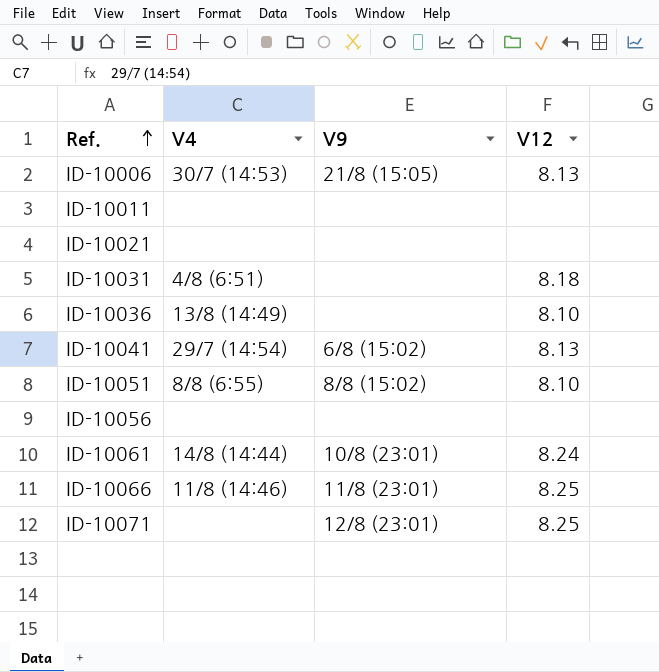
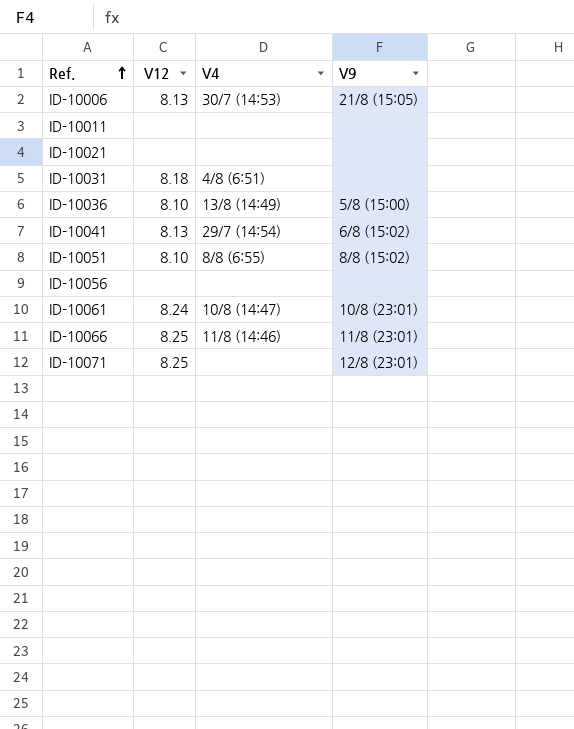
column V12 | position: 4 -> 2
ID-10036 | V9: none -> 5/8 (15:00)
ID-10061 | V4: 14/8 (14:44) -> 10/8 (14:47)

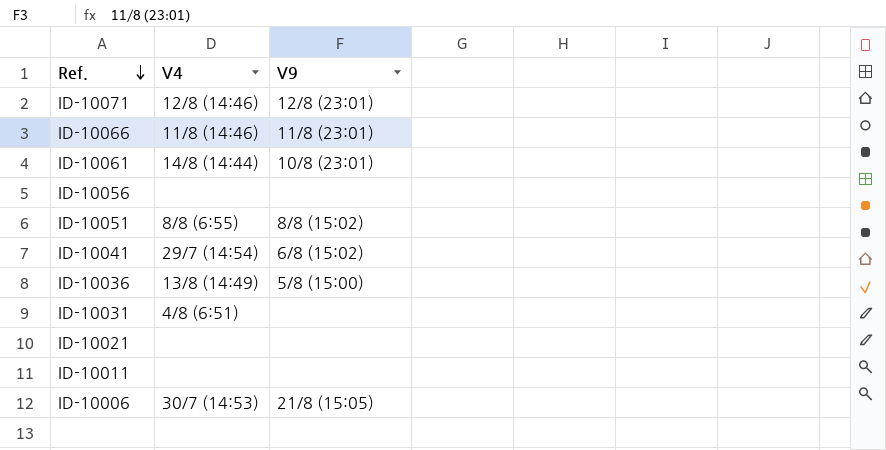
row order: Ref. ascending -> Ref. descending
column V12 | position: 2 -> none
ID-10071 | V4: none -> 12/8 (14:46)
ID-10061 | V4: 10/8 (14:47) -> 14/8 (14:44)

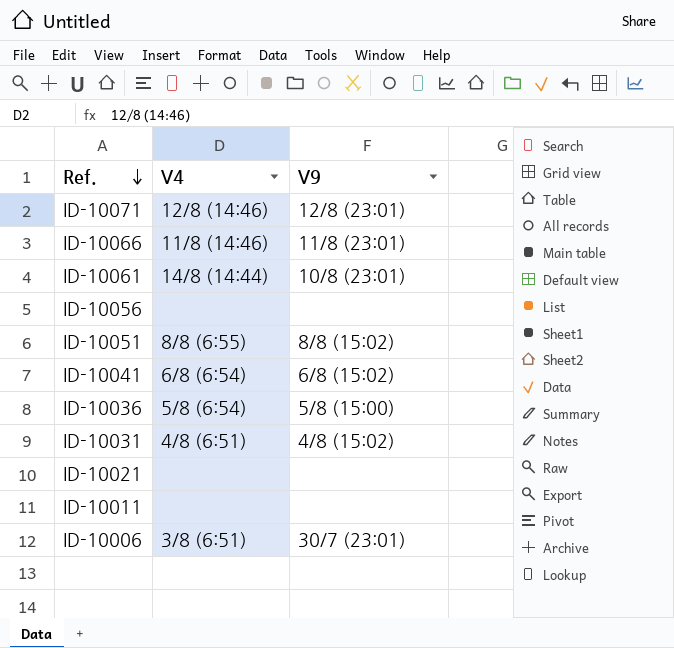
ID-10041 | V4: 29/7 (14:54) -> 6/8 (6:54)
ID-10036 | V4: 13/8 (14:49) -> 5/8 (6:54)
ID-10031 | V9: none -> 4/8 (15:02)
ID-10006 | V4: 30/7 (14:53) -> 3/8 (6:51)
ID-10006 | V9: 21/8 (15:05) -> 30/7 (23:01)

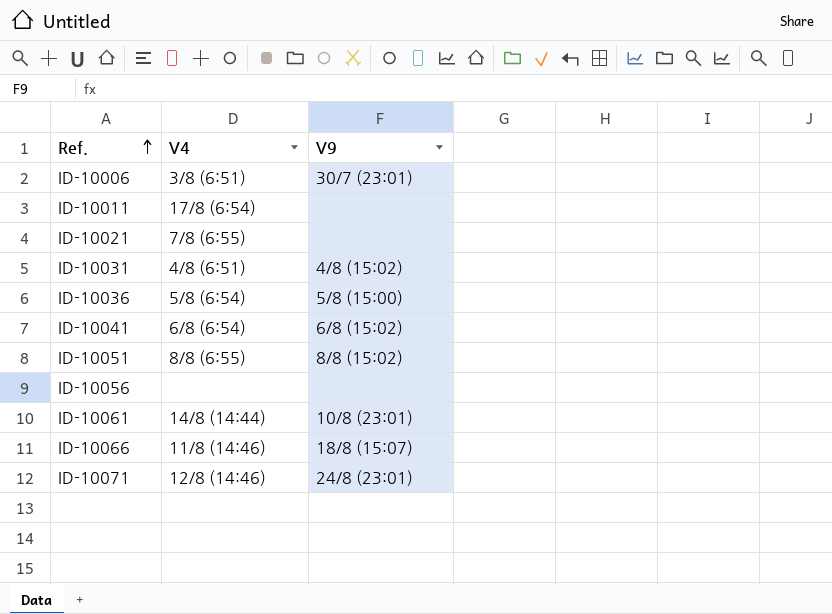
row order: Ref. descending -> Ref. ascending
ID-10011 | V4: none -> 17/8 (6:54)
ID-10021 | V4: none -> 7/8 (6:55)
ID-10066 | V9: 11/8 (23:01) -> 18/8 (15:07)
ID-10071 | V9: 12/8 (23:01) -> 24/8 (23:01)

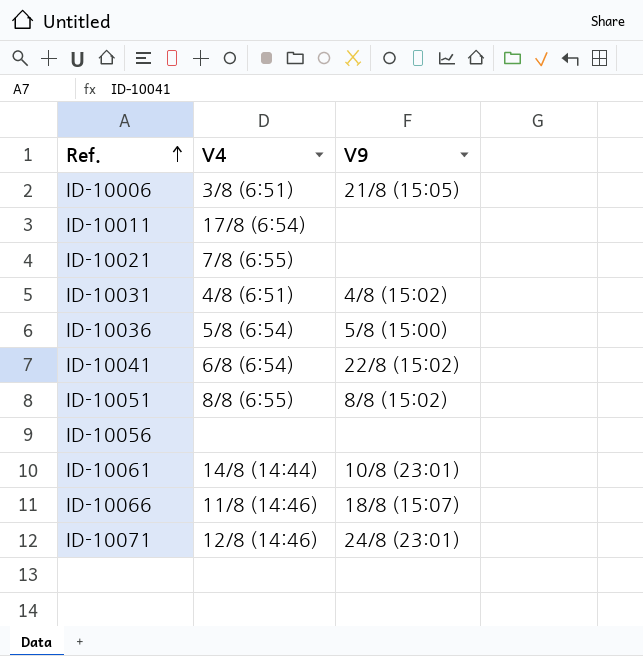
ID-10006 | V9: 30/7 (23:01) -> 21/8 (15:05)
ID-10041 | V9: 6/8 (15:02) -> 22/8 (15:02)

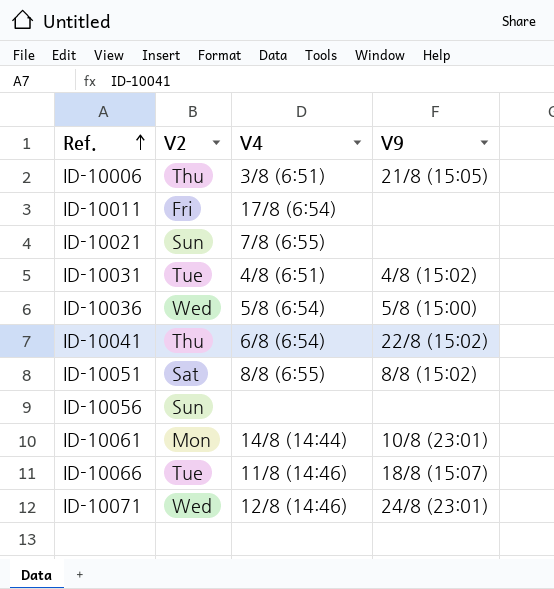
column V2 | position: none -> 2

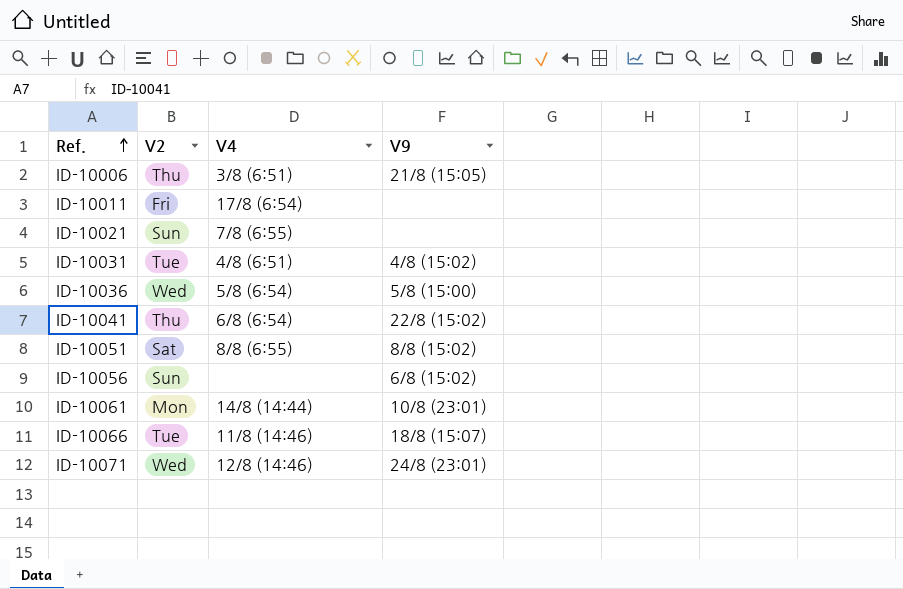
ID-10056 | V9: none -> 6/8 (15:02)

